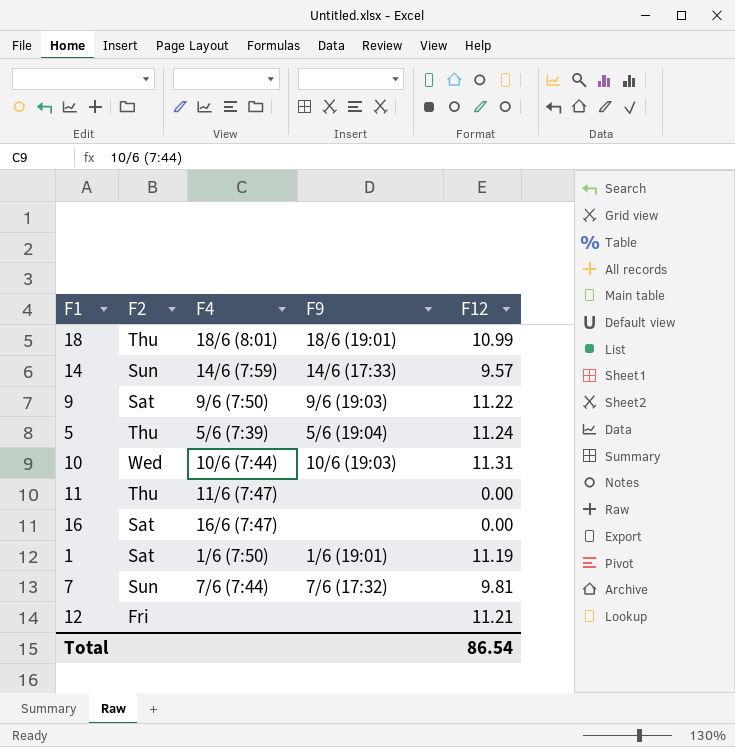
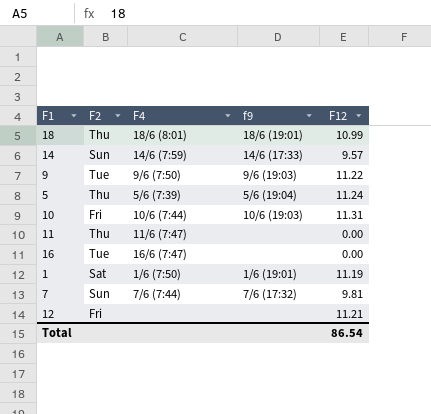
column name: F9 -> f9
9 | F2: Sat -> Tue
10 | F2: Wed -> Fri
16 | F2: Sat -> Tue

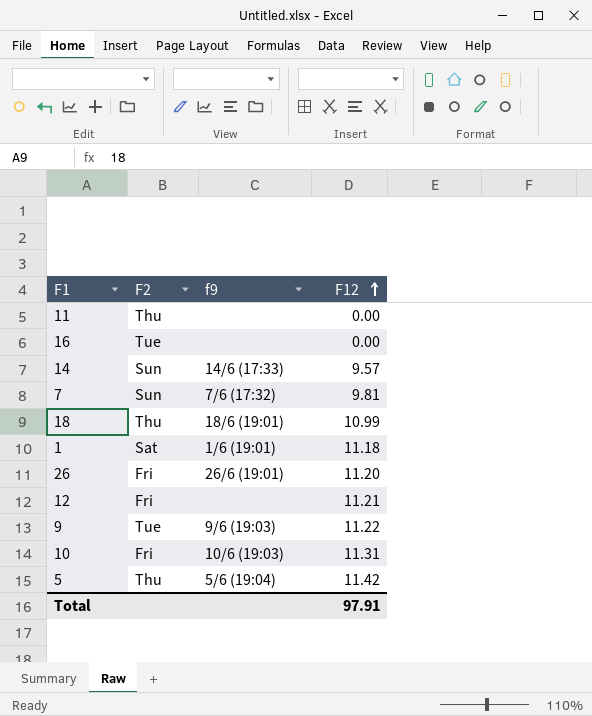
row order: none -> F12 ascending
column F4 | position: 3 -> none
1 | F12: 11.19 -> 11.18
row 26: none -> Fri | 26/6 (19:01) | 11.20
5 | F12: 11.24 -> 11.42
Total | F12: 86.54 -> 97.91

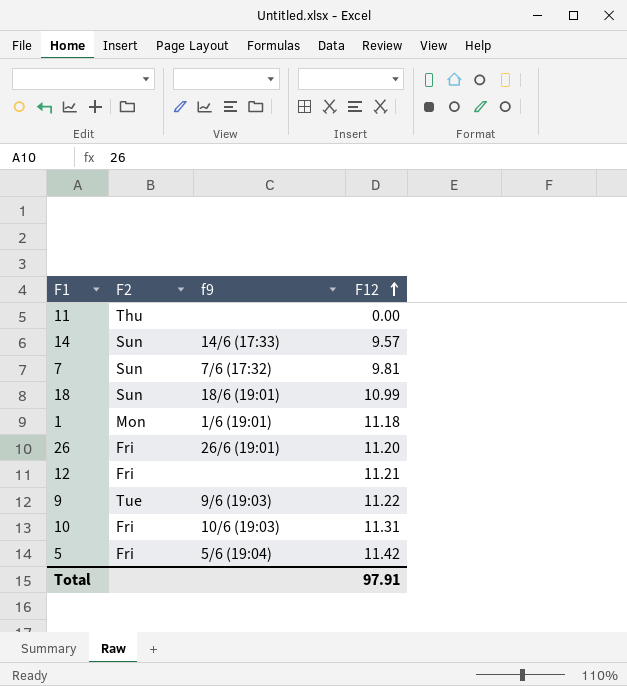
row 16: Tue | none | 0.00 -> none
18 | F2: Thu -> Sun
1 | F2: Sat -> Mon
5 | F2: Thu -> Fri

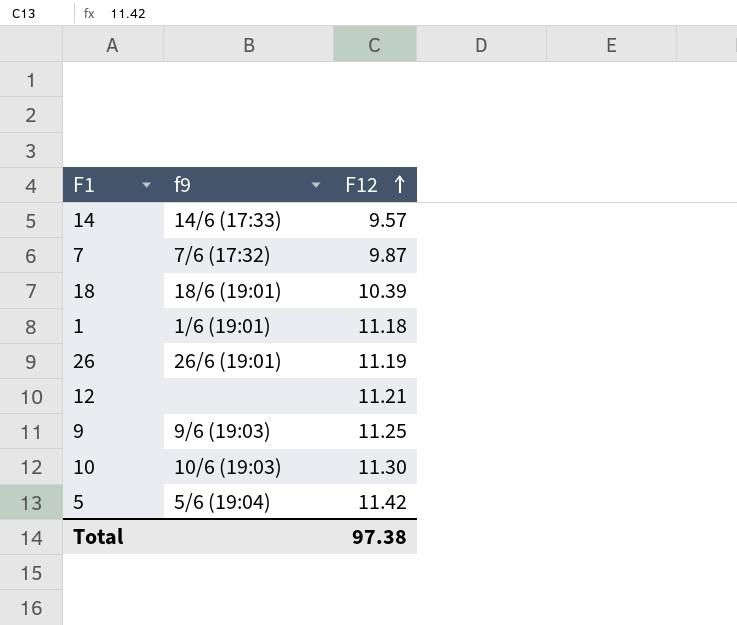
column F2 | position: 2 -> none
row 11: Thu | none | 0.00 -> none
7 | F12: 9.81 -> 9.87
18 | F12: 10.99 -> 10.39
26 | F12: 11.20 -> 11.19
9 | F12: 11.22 -> 11.25
10 | F12: 11.31 -> 11.30
Total | F12: 97.91 -> 97.38

